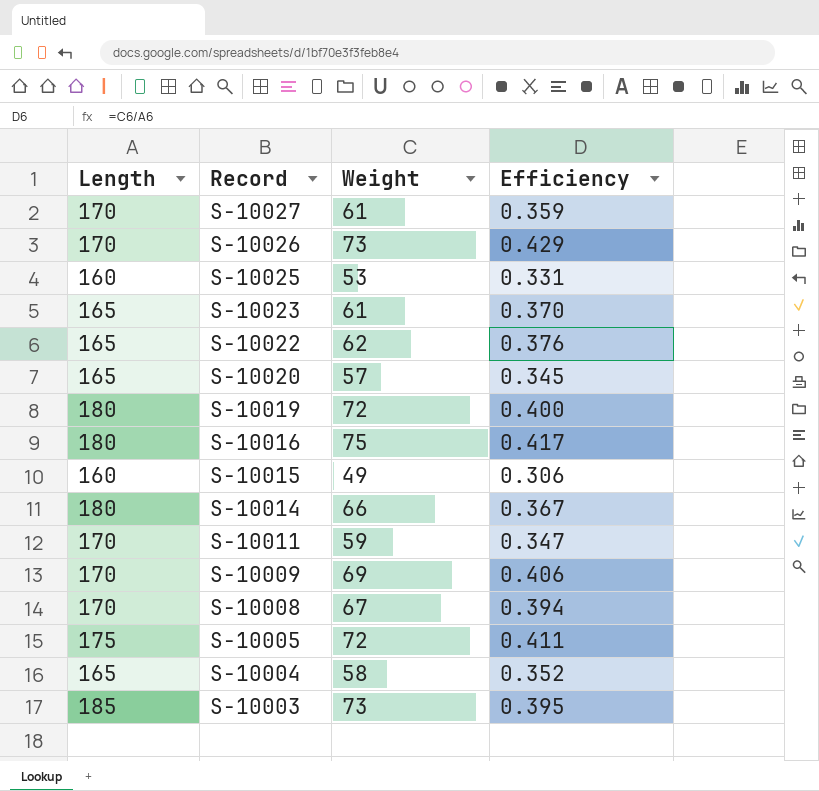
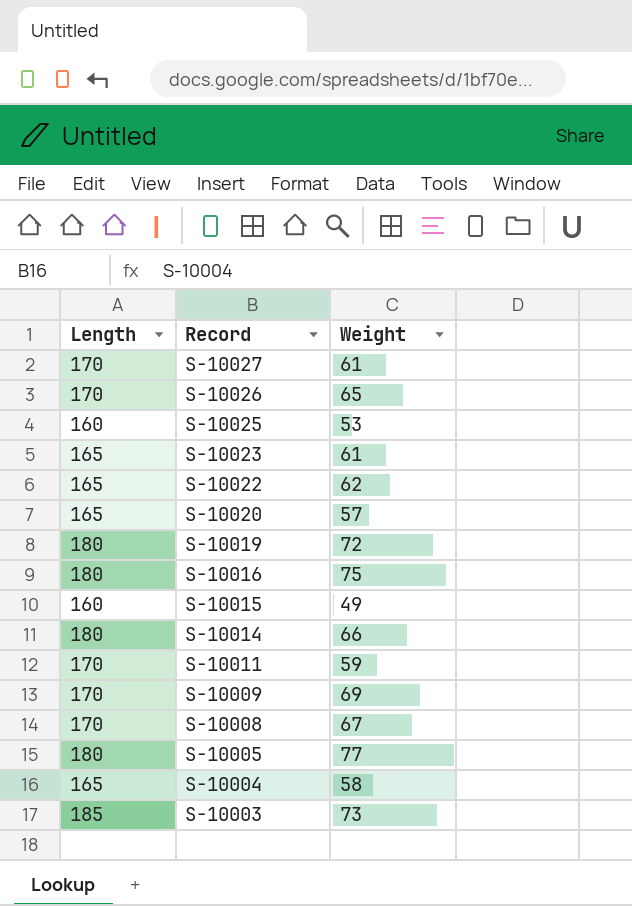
column Efficiency | formula: [Weight] / [Length] -> none
S-10026 | Weight: 73 -> 65
S-10005 | Length: 175 -> 180
S-10005 | Weight: 72 -> 77

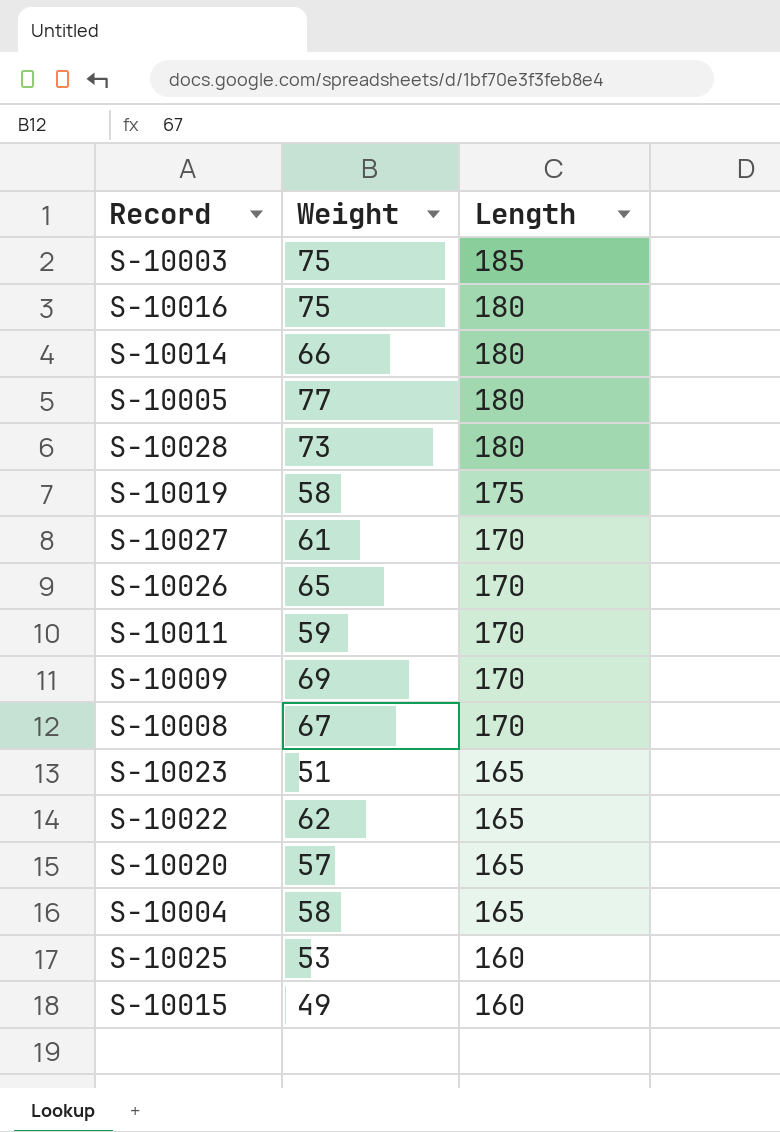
row order: Record descending -> Length descending
column Length | position: 1 -> 3
S-10003 | Weight: 73 -> 75
row S-10028: none -> 73 | 180
S-10019 | Weight: 72 -> 58
S-10019 | Length: 180 -> 175
S-10023 | Weight: 61 -> 51

